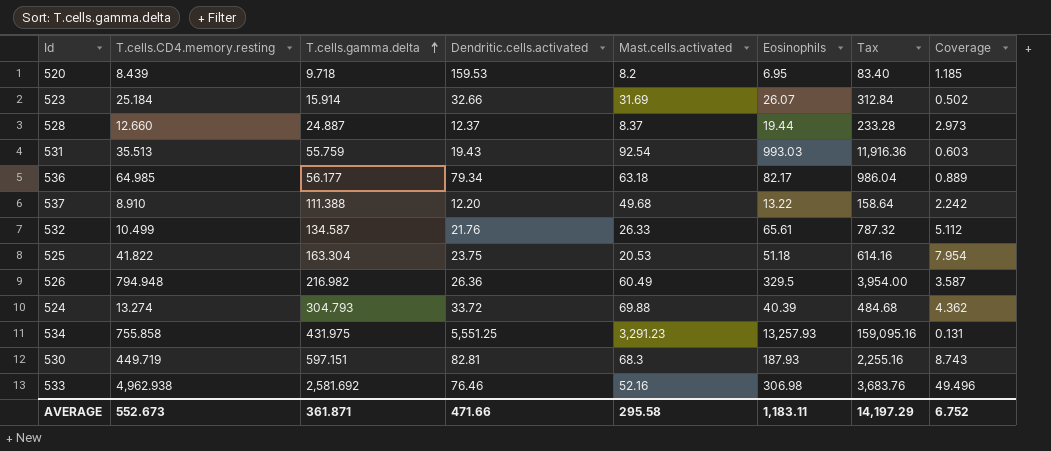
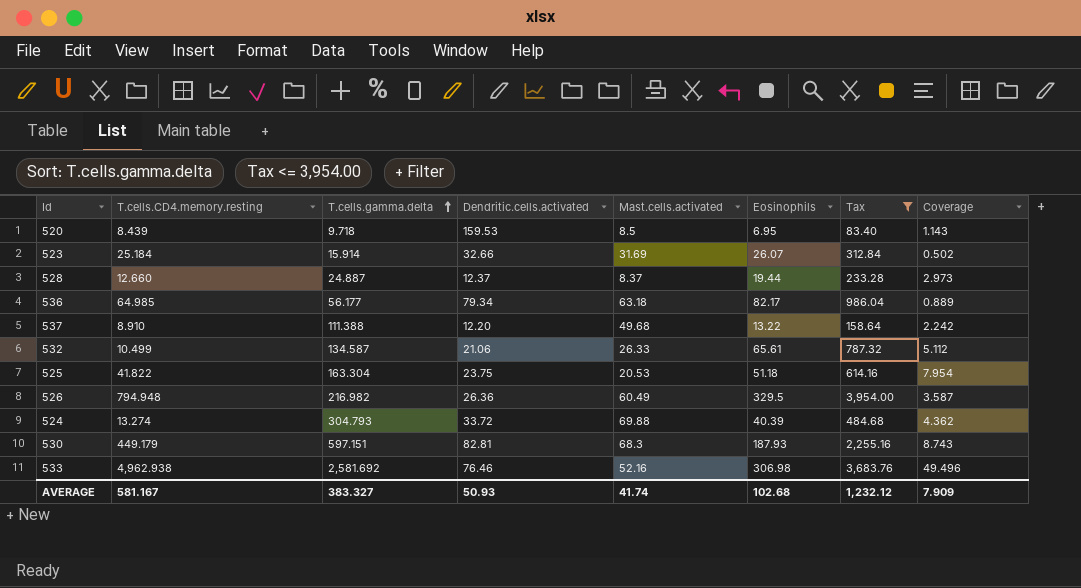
filter: none -> Tax <= 3,954.00
520 | Mast.cells.activated: 8.2 -> 8.5
520 | Coverage: 1.185 -> 1.143
532 | Dendritic.cells.activated: 21.76 -> 21.06
530 | T.cells.CD4.memory.resting: 449.719 -> 449.179
AVERAGE | T.cells.CD4.memory.resting: 552.673 -> 581.167
AVERAGE | T.cells.gamma.delta: 361.871 -> 383.327
AVERAGE | Dendritic.cells.activated: 471.66 -> 50.93
AVERAGE | Mast.cells.activated: 295.58 -> 41.74
AVERAGE | Eosinophils: 1,183.11 -> 102.68
AVERAGE | Tax: 14,197.29 -> 1,232.12
AVERAGE | Coverage: 6.752 -> 7.909

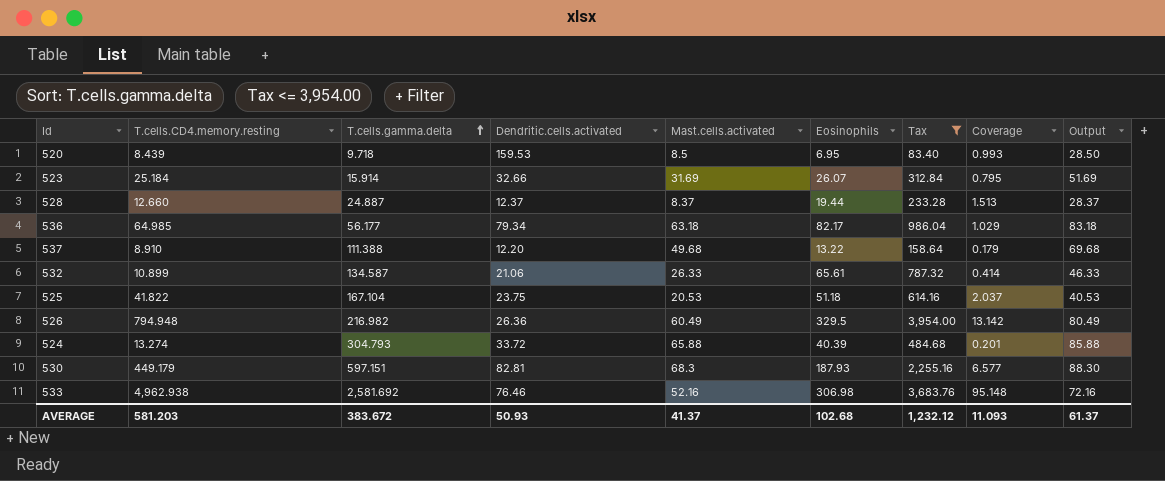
column Coverage | formula: [T.cells.gamma.delta] / [Mast.cells.activated] -> [T.cells.CD4.memory.resting] / [Mast.cells.activated]
column Output | formula: none -> [Mast.cells.activated] + 20
532 | T.cells.CD4.memory.resting: 10.499 -> 10.899
525 | T.cells.gamma.delta: 163.304 -> 167.104
524 | Mast.cells.activated: 69.88 -> 65.88
AVERAGE | T.cells.CD4.memory.resting: 581.167 -> 581.203
AVERAGE | T.cells.gamma.delta: 383.327 -> 383.672
AVERAGE | Mast.cells.activated: 41.74 -> 41.37
AVERAGE | Coverage: 7.909 -> 11.093

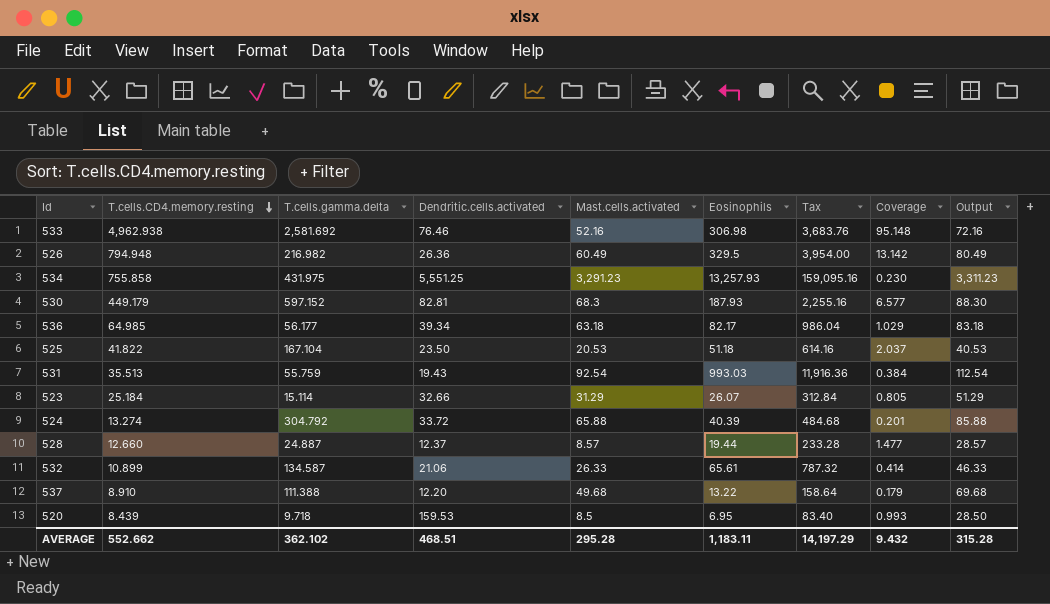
filter: Tax <= 3,954.00 -> none
row order: T.cells.gamma.delta ascending -> T.cells.CD4.memory.resting descending
530 | T.cells.gamma.delta: 597.151 -> 597.152
536 | Dendritic.cells.activated: 79.34 -> 39.34
525 | Dendritic.cells.activated: 23.75 -> 23.50
523 | T.cells.gamma.delta: 15.914 -> 15.114
523 | Mast.cells.activated: 31.69 -> 31.29
523 | Coverage: 0.795 -> 0.805
523 | Output: 51.69 -> 51.29
524 | T.cells.gamma.delta: 304.793 -> 304.792
528 | Mast.cells.activated: 8.37 -> 8.57
528 | Coverage: 1.513 -> 1.477
528 | Output: 28.37 -> 28.57
AVERAGE | T.cells.CD4.memory.resting: 581.203 -> 552.662
AVERAGE | T.cells.gamma.delta: 383.672 -> 362.102
AVERAGE | Dendritic.cells.activated: 50.93 -> 468.51
AVERAGE | Mast.cells.activated: 41.37 -> 295.28
AVERAGE | Eosinophils: 102.68 -> 1,183.11
AVERAGE | Tax: 1,232.12 -> 14,197.29
AVERAGE | Coverage: 11.093 -> 9.432
AVERAGE | Output: 61.37 -> 315.28

